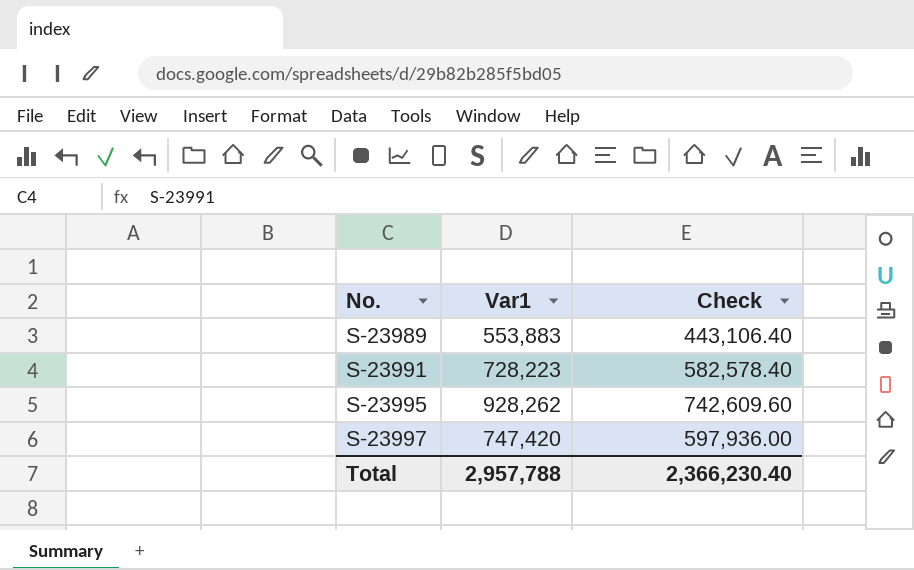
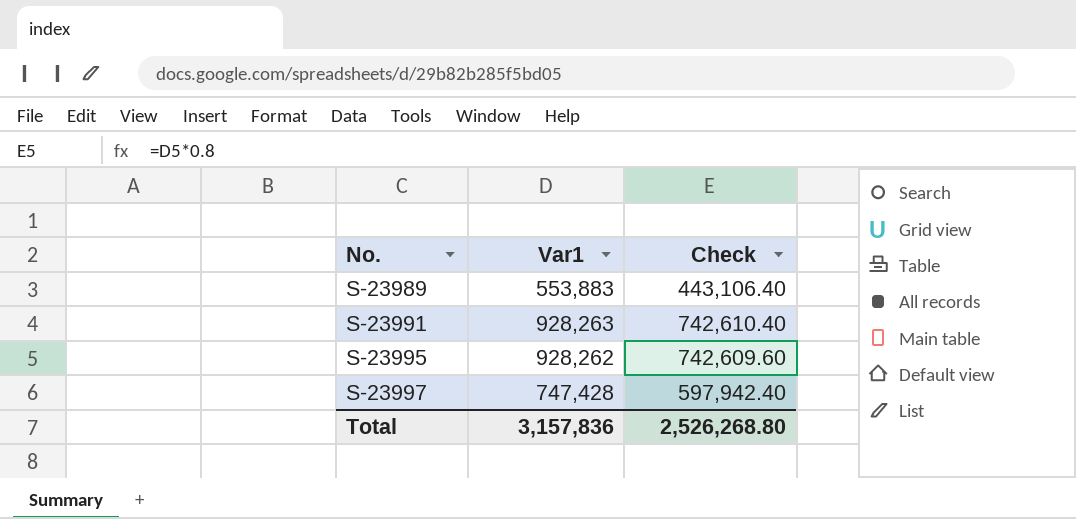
S-23991 | Var1: 728,223 -> 928,263
S-23991 | Check: 582,578.40 -> 742,610.40
S-23997 | Var1: 747,420 -> 747,428
S-23997 | Check: 597,936.00 -> 597,942.40
Total | Var1: 2,957,788 -> 3,157,836
Total | Check: 2,366,230.40 -> 2,526,268.80

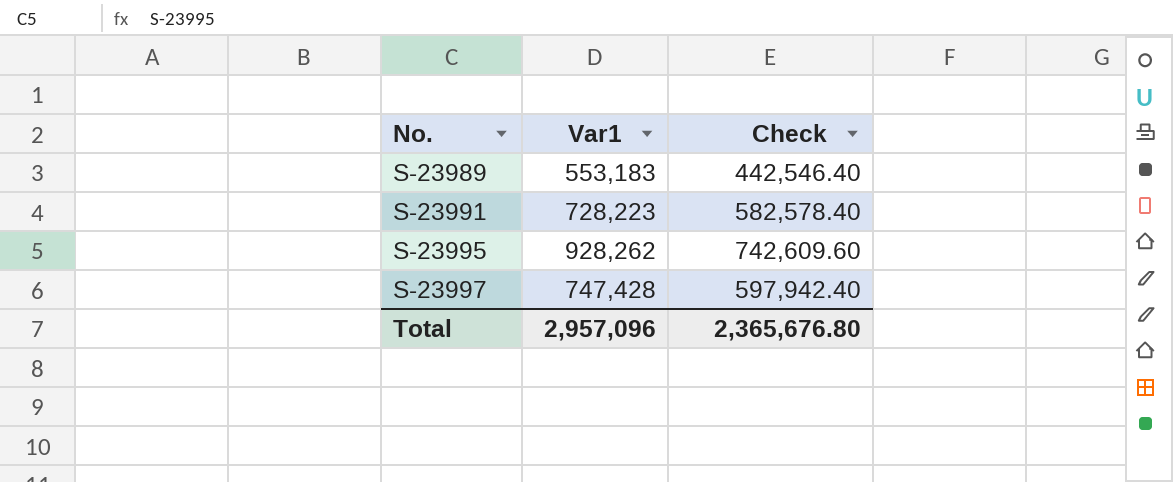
S-23989 | Var1: 553,883 -> 553,183
S-23989 | Check: 443,106.40 -> 442,546.40
S-23991 | Var1: 928,263 -> 728,223
S-23991 | Check: 742,610.40 -> 582,578.40
Total | Var1: 3,157,836 -> 2,957,096
Total | Check: 2,526,268.80 -> 2,365,676.80

